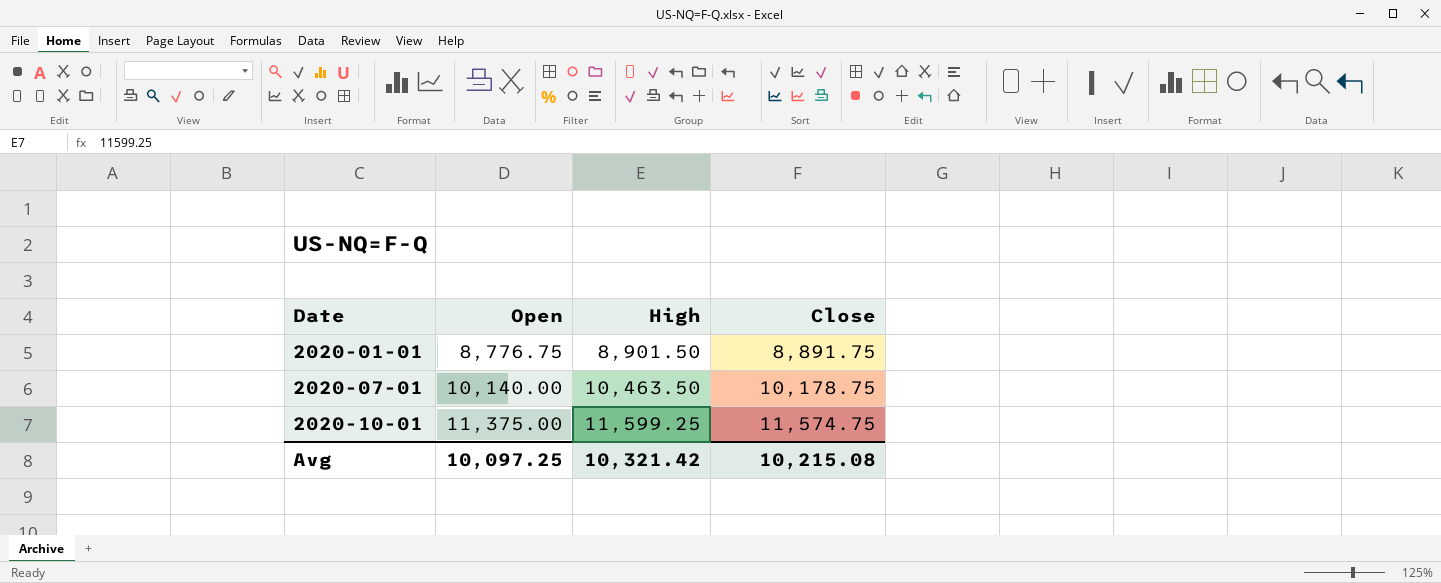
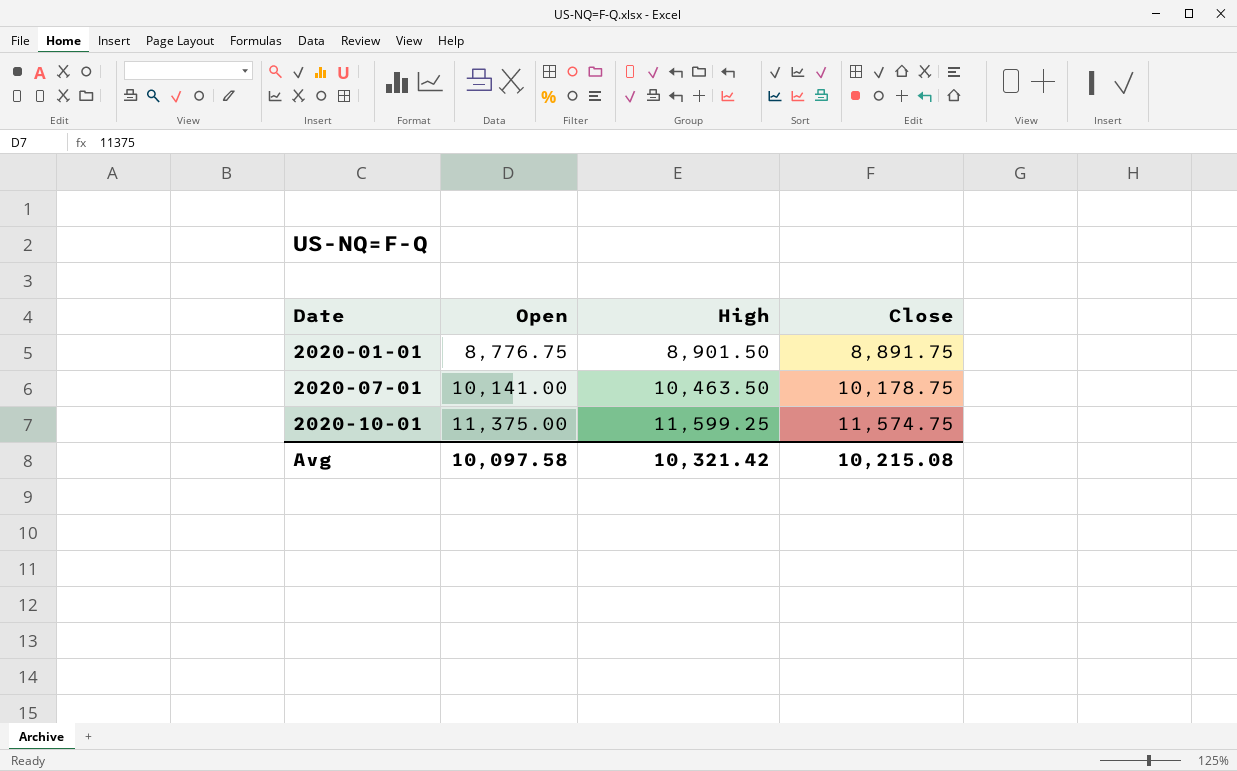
2020-07-01 | Open: 10,140.00 -> 10,141.00
Avg | Open: 10,097.25 -> 10,097.58

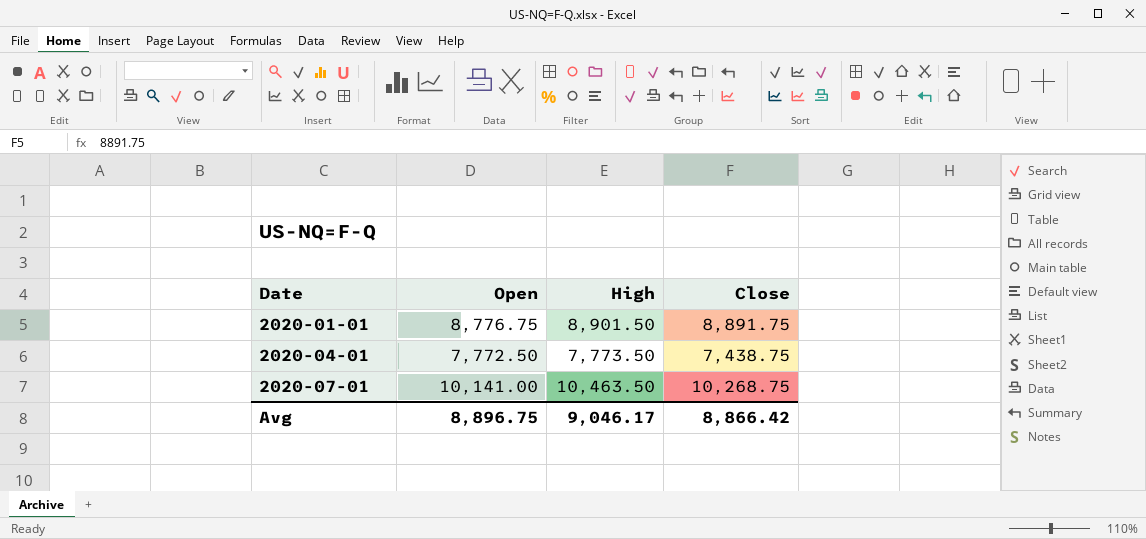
row 2020-10-01: 11,375.00 | 11,599.25 | 11,574.75 -> none
row 2020-04-01: none -> 7,772.50 | 7,773.50 | 7,438.75
2020-07-01 | Close: 10,178.75 -> 10,268.75
Avg | Open: 10,097.58 -> 8,896.75
Avg | High: 10,321.42 -> 9,046.17
Avg | Close: 10,215.08 -> 8,866.42

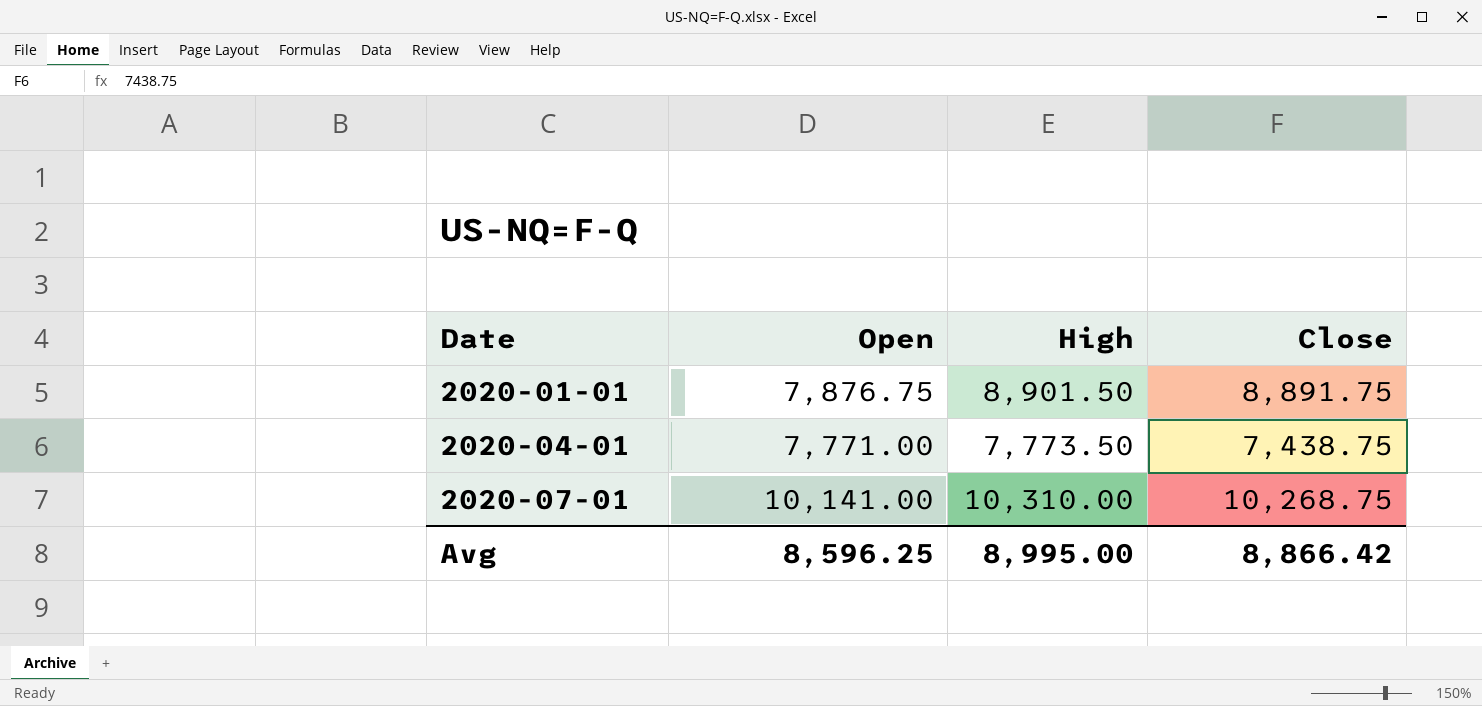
2020-01-01 | Open: 8,776.75 -> 7,876.75
2020-04-01 | Open: 7,772.50 -> 7,771.00
2020-07-01 | High: 10,463.50 -> 10,310.00
Avg | Open: 8,896.75 -> 8,596.25
Avg | High: 9,046.17 -> 8,995.00

